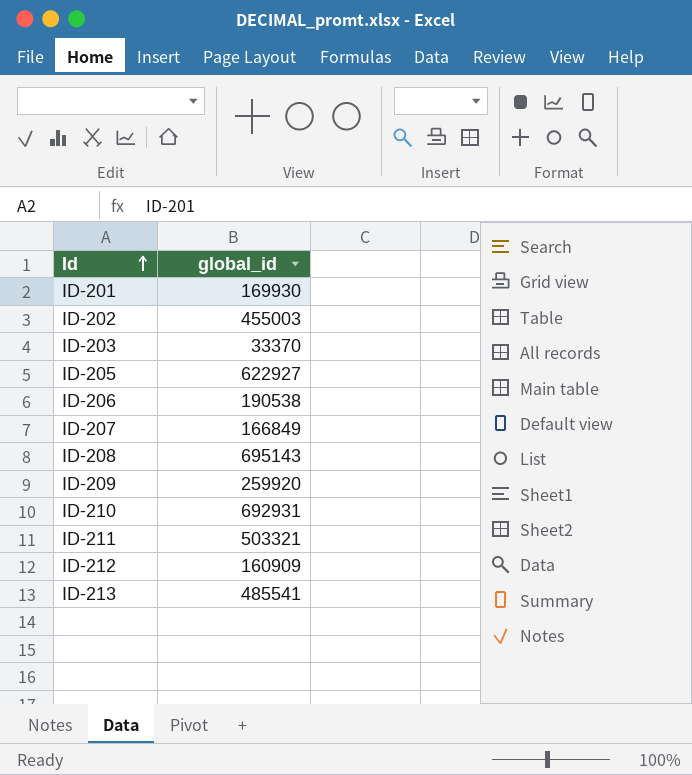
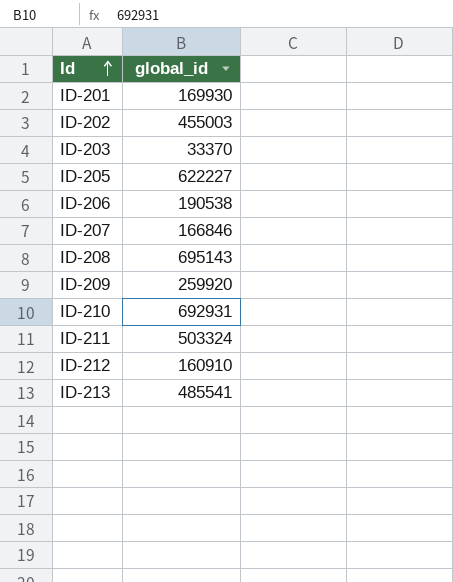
ID-205 | global_id: 622927 -> 622227
ID-207 | global_id: 166849 -> 166846
ID-211 | global_id: 503321 -> 503324
ID-212 | global_id: 160909 -> 160910

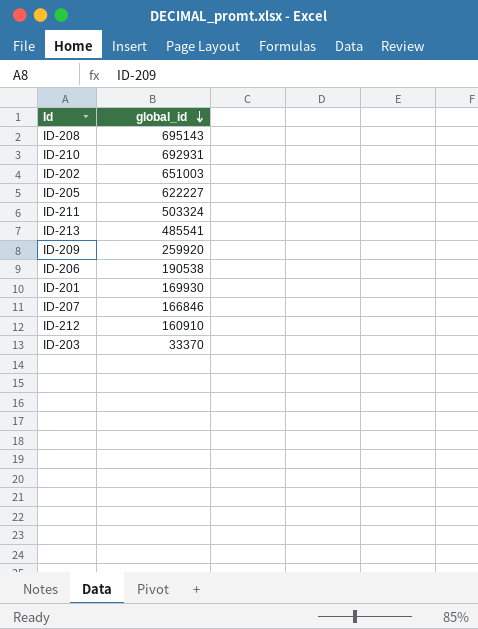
row order: Id ascending -> global_id descending
ID-202 | global_id: 455003 -> 651003

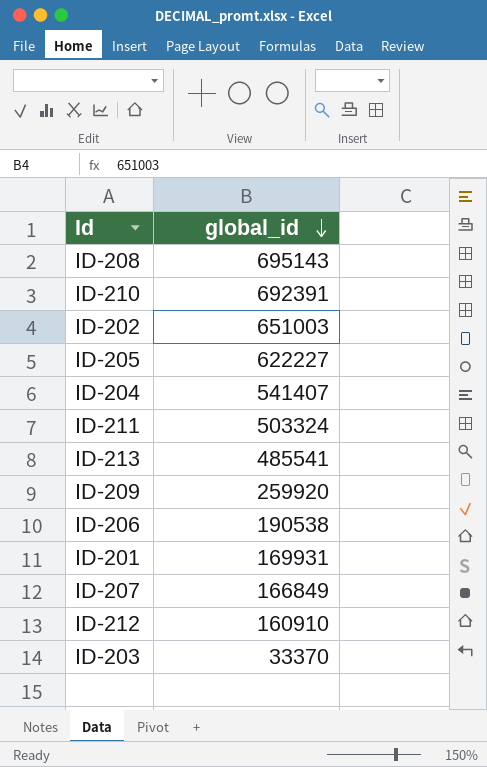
ID-210 | global_id: 692931 -> 692391
row ID-204: none -> 541407
ID-201 | global_id: 169930 -> 169931
ID-207 | global_id: 166846 -> 166849

